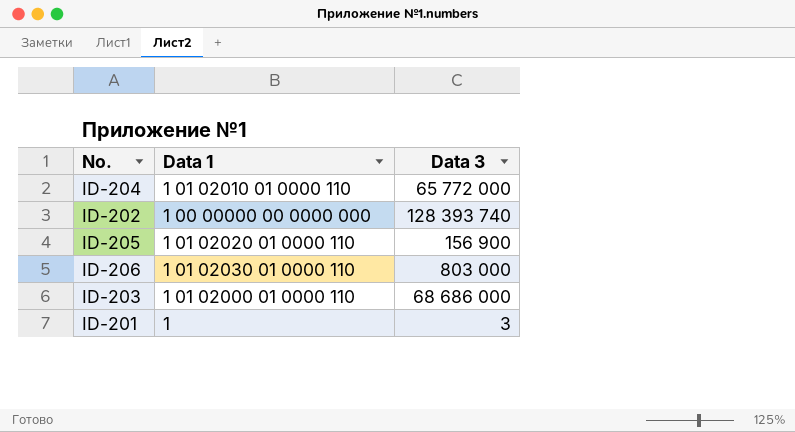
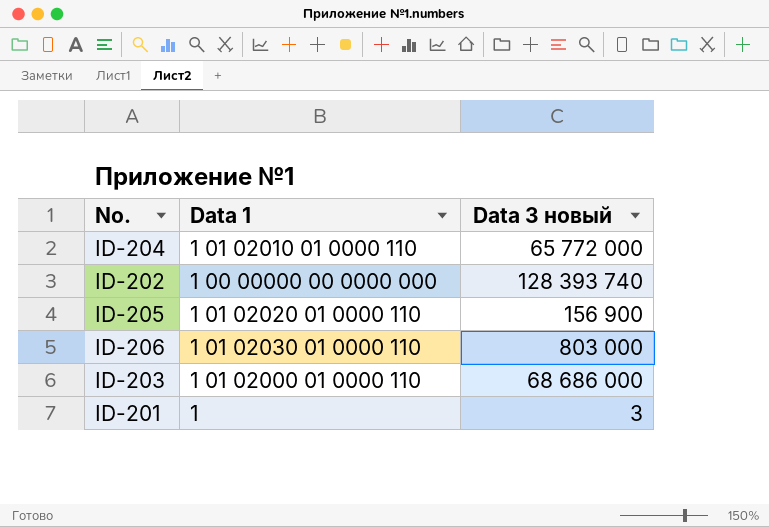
column name: Data 3 -> Data 3 новый

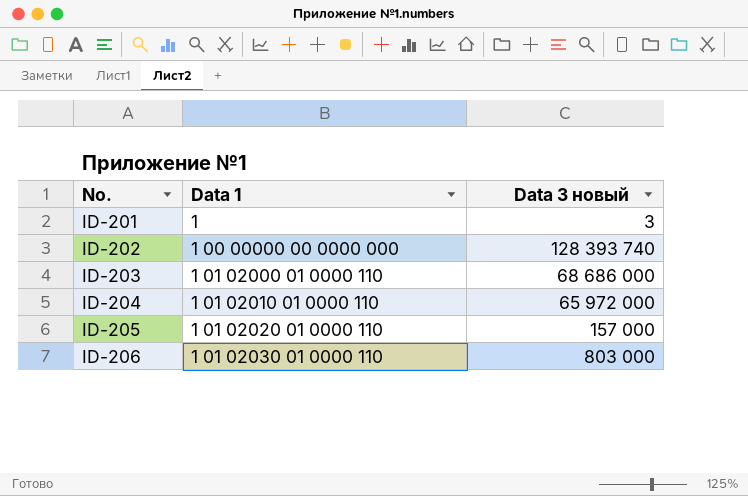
row order: none -> No. ascending
ID-204 | Data 3 новый: 65 772 000 -> 65 972 000
ID-205 | Data 3 новый: 156 900 -> 157 000

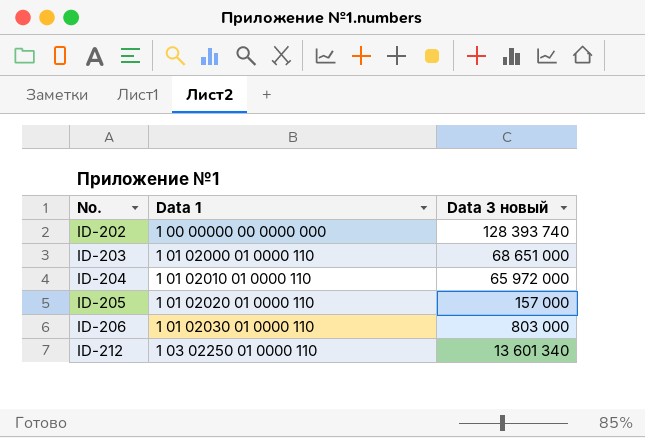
row ID-201: 1 | 3 -> none
ID-203 | Data 3 новый: 68 686 000 -> 68 651 000
row ID-212: none -> 1 03 02250 01 0000 110 | 13 601 340

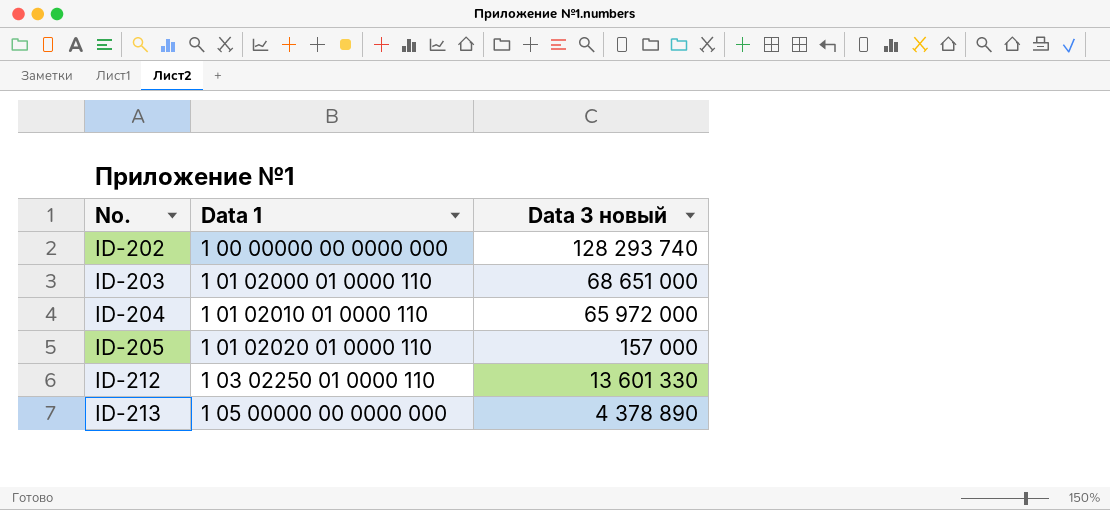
row ID-206: 1 01 02030 01 0000 110 | 803 000 -> none
ID-202 | Data 3 новый: 128 393 740 -> 128 293 740
ID-212 | Data 3 новый: 13 601 340 -> 13 601 330
row ID-213: none -> 1 05 00000 00 0000 000 | 4 378 890

